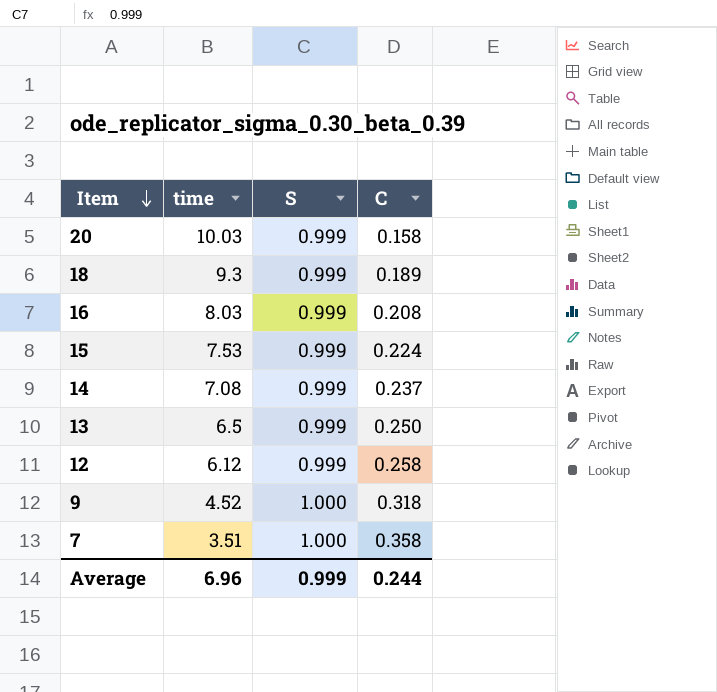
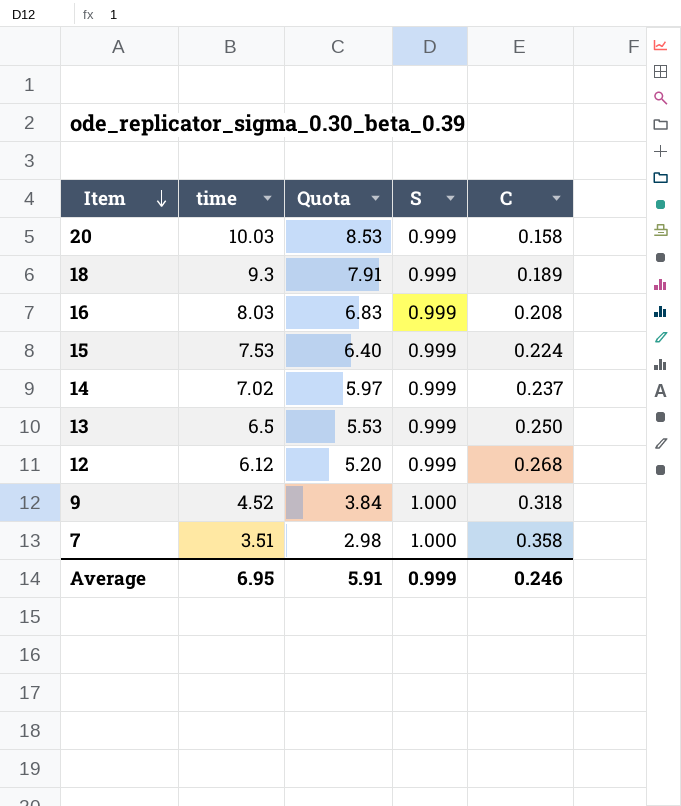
column Quota | formula: none -> [time] * 0.85
14 | time: 7.08 -> 7.02
12 | C: 0.258 -> 0.268
Average | time: 6.96 -> 6.95
Average | C: 0.244 -> 0.246

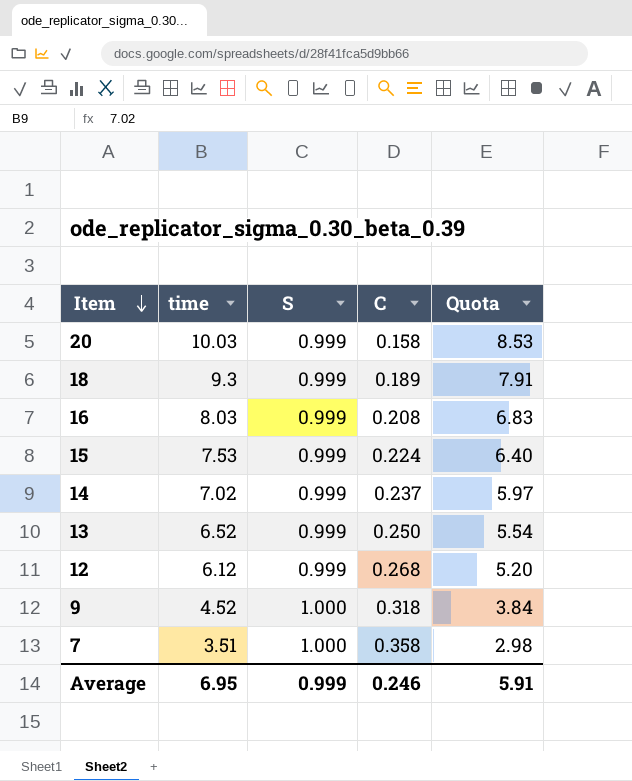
column Quota | position: 3 -> 5
13 | time: 6.5 -> 6.52
13 | Quota: 5.53 -> 5.54

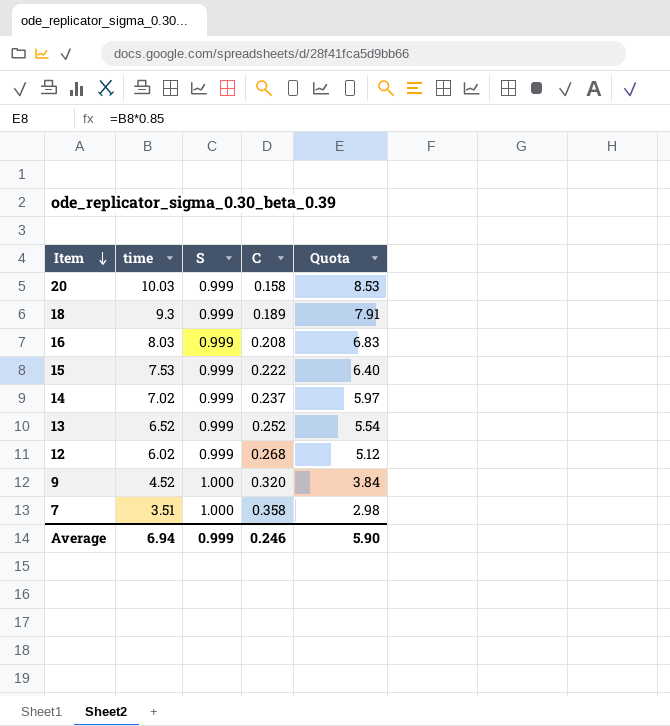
15 | C: 0.224 -> 0.222
13 | C: 0.250 -> 0.252
12 | time: 6.12 -> 6.02
12 | Quota: 5.20 -> 5.12
9 | C: 0.318 -> 0.320
Average | time: 6.95 -> 6.94
Average | Quota: 5.91 -> 5.90

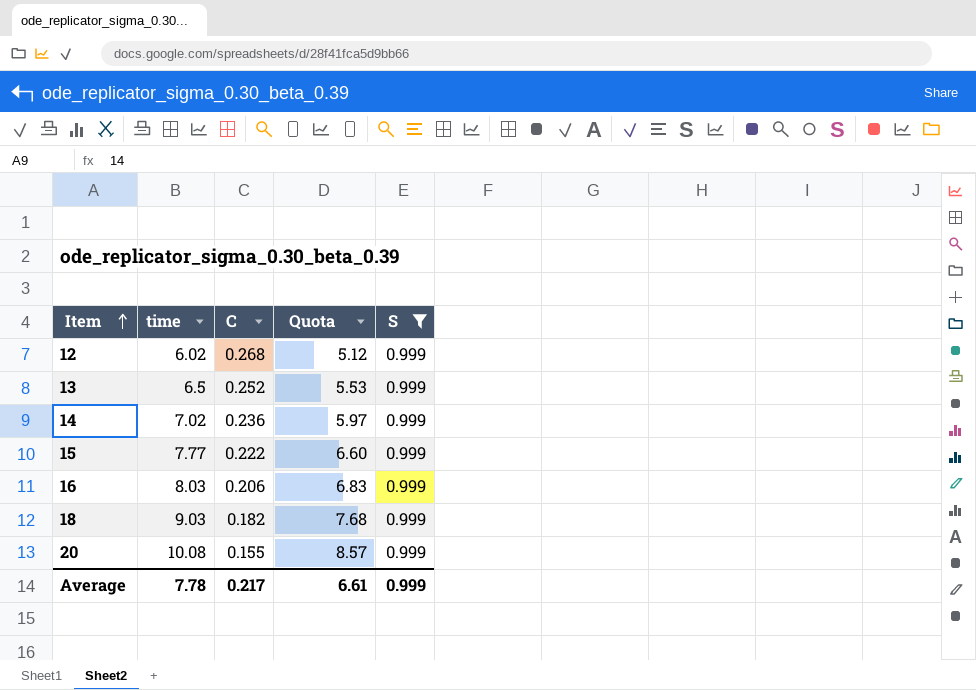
filter: none -> S = 0.999
row order: Item descending -> Item ascending
column S | position: 3 -> 5
13 | time: 6.52 -> 6.5
13 | Quota: 5.54 -> 5.53
14 | C: 0.237 -> 0.236
15 | time: 7.53 -> 7.77
15 | Quota: 6.40 -> 6.60
16 | C: 0.208 -> 0.206
18 | time: 9.3 -> 9.03
18 | C: 0.189 -> 0.182
18 | Quota: 7.91 -> 7.68
20 | time: 10.03 -> 10.08
20 | C: 0.158 -> 0.155
20 | Quota: 8.53 -> 8.57
Average | time: 6.94 -> 7.78
Average | C: 0.246 -> 0.217
Average | Quota: 5.90 -> 6.61

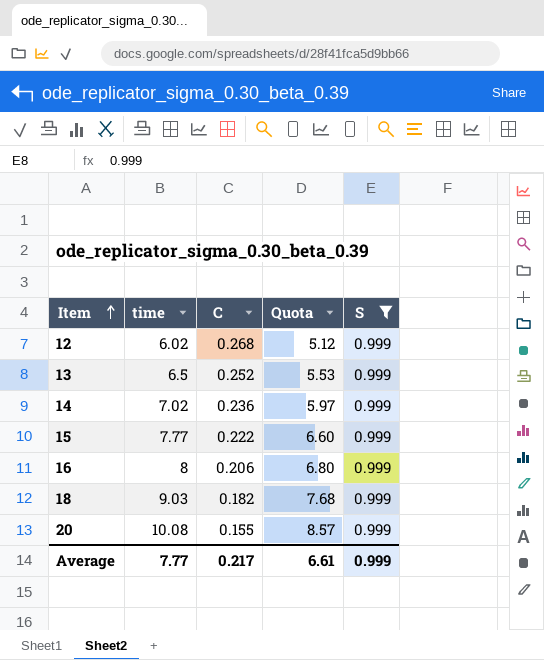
16 | time: 8.03 -> 8
16 | Quota: 6.83 -> 6.80
Average | time: 7.78 -> 7.77

